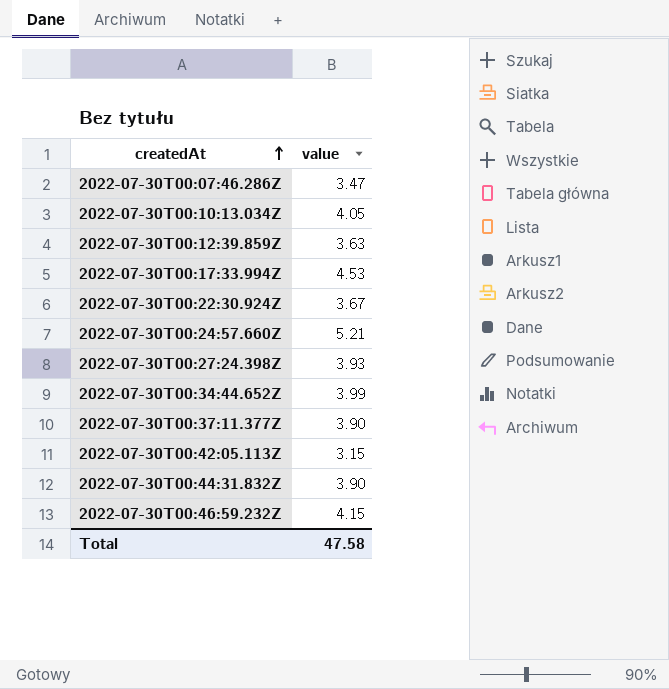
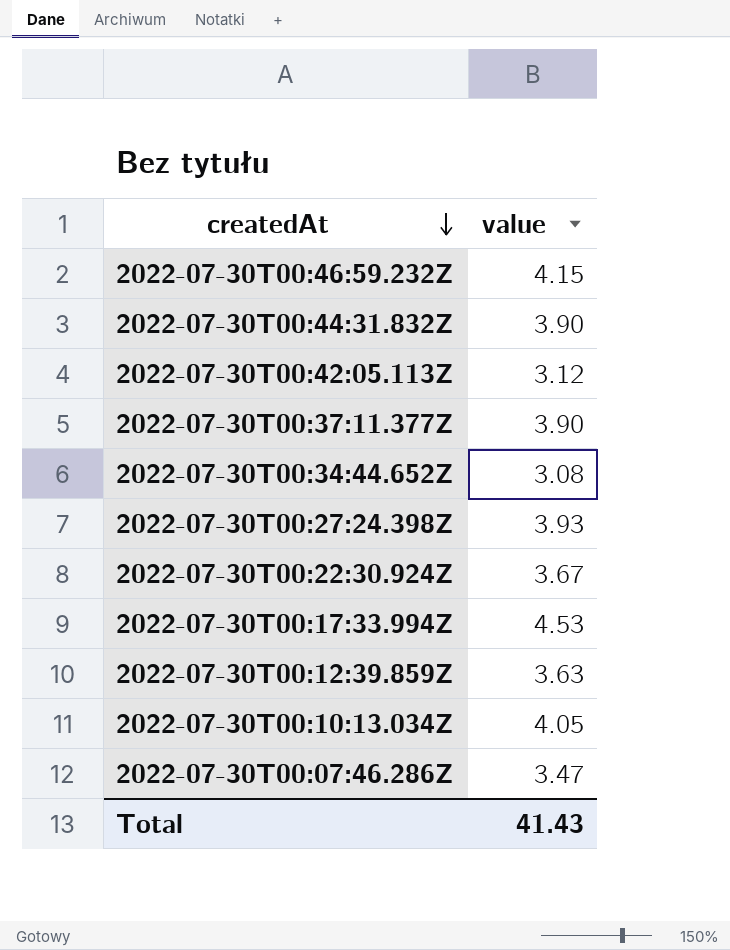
row order: createdAt ascending -> createdAt descending
row 2022-07-30T00:24:57.660Z: 5.21 -> none
2022-07-30T00:42:05.113Z | value: 3.15 -> 3.12
2022-07-30T00:34:44.652Z | value: 3.99 -> 3.08
Total | value: 47.58 -> 41.43

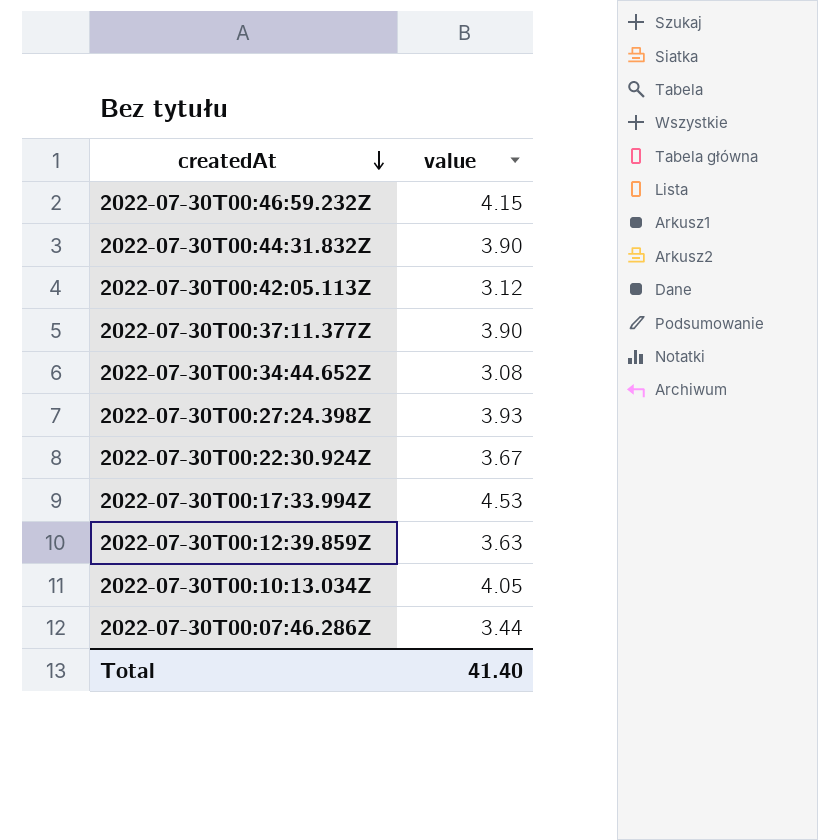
2022-07-30T00:07:46.286Z | value: 3.47 -> 3.44
Total | value: 41.43 -> 41.40

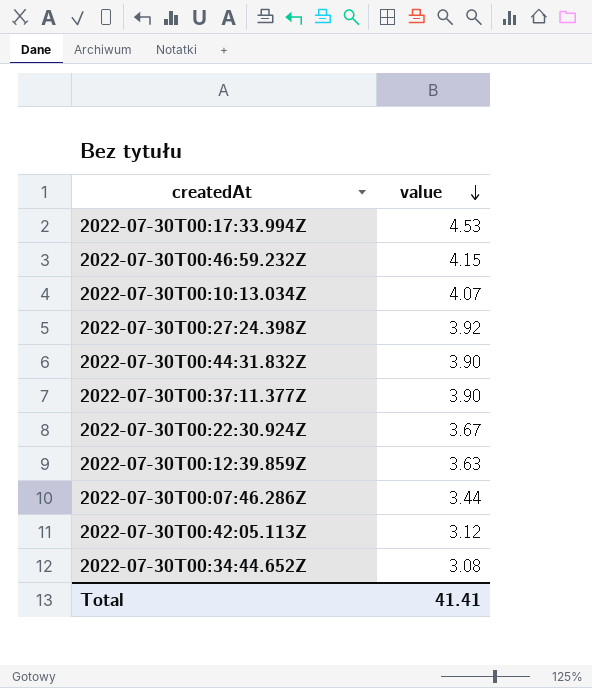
row order: createdAt descending -> value descending
2022-07-30T00:10:13.034Z | value: 4.05 -> 4.07
2022-07-30T00:27:24.398Z | value: 3.93 -> 3.92
Total | value: 41.40 -> 41.41

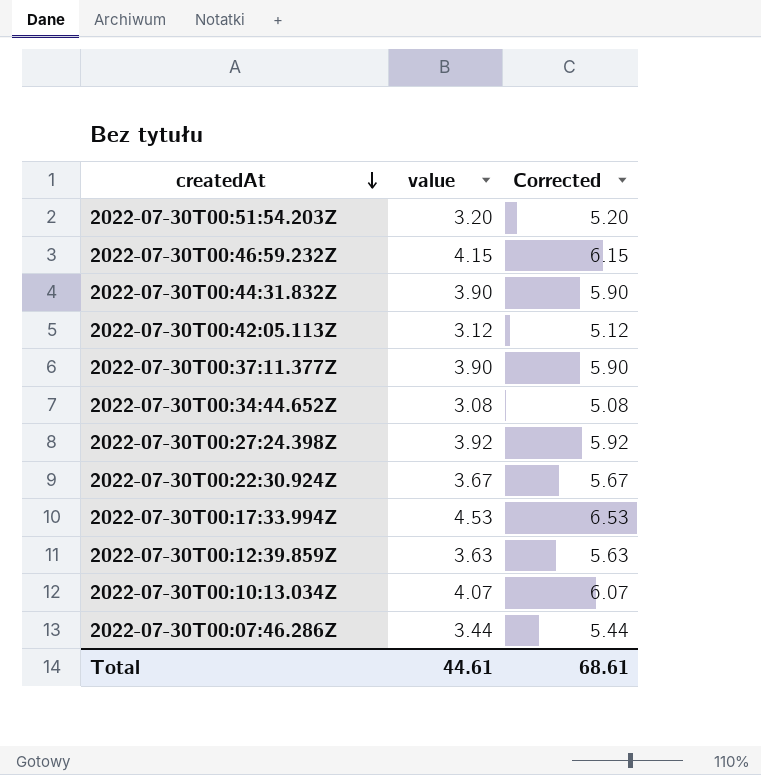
row order: value descending -> createdAt descending
column Corrected | formula: none -> [value] + 2
row 2022-07-30T00:51:54.203Z: none -> 3.20 | 5.20
Total | value: 41.41 -> 44.61

